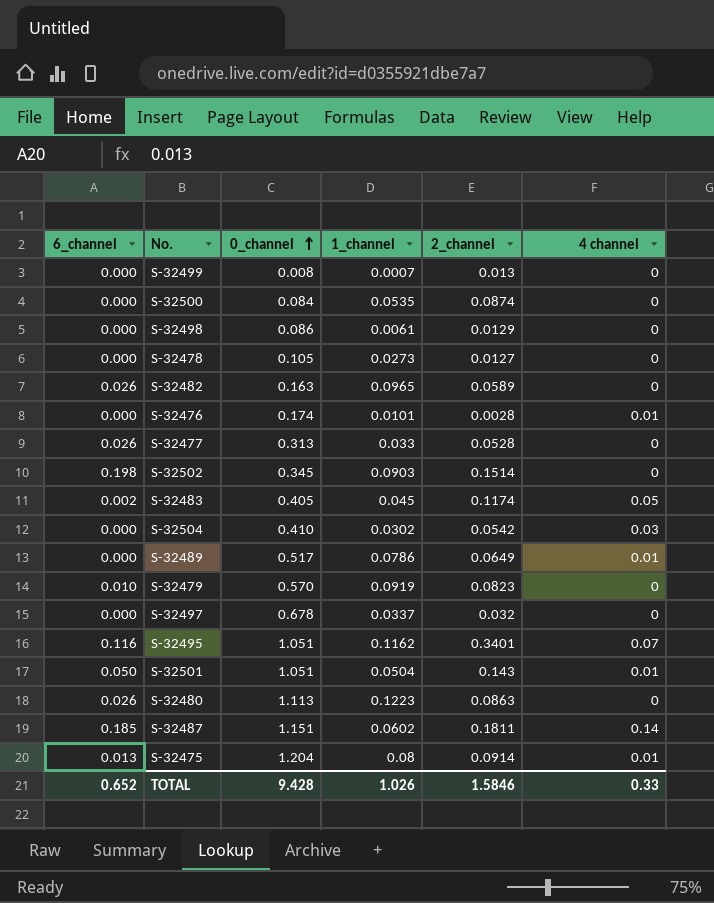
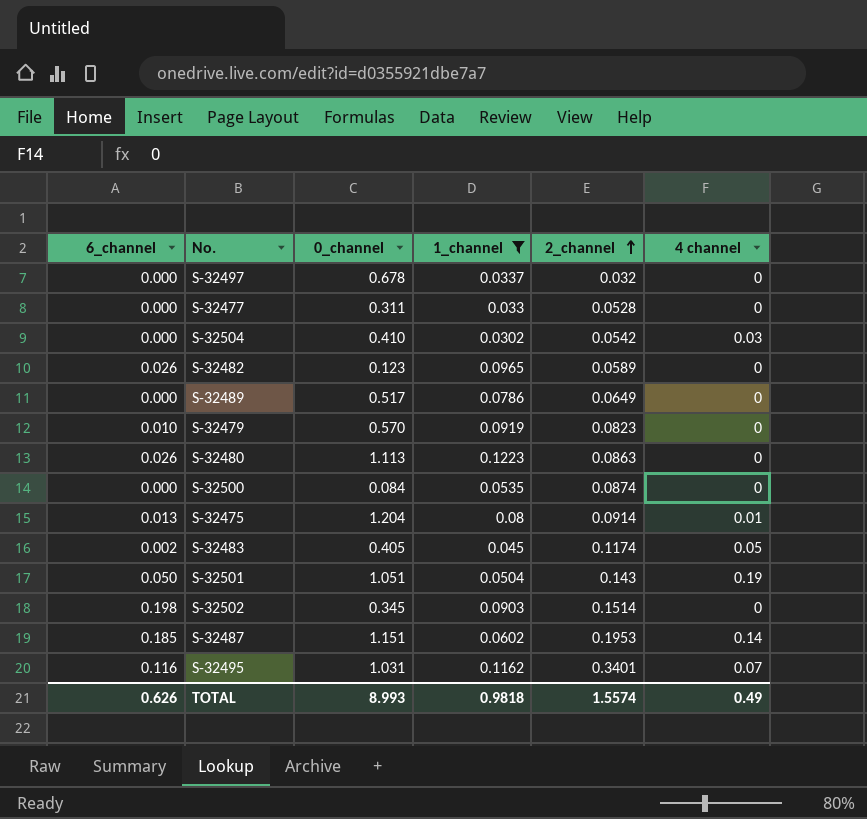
filter: none -> 1_channel >= 0.0302
row order: 0_channel ascending -> 2_channel ascending
S-32477 | 6_channel: 0.026 -> 0.000
S-32477 | 0_channel: 0.313 -> 0.311
S-32482 | 0_channel: 0.163 -> 0.123
S-32489 | 4 channel: 0.01 -> 0
S-32501 | 4 channel: 0.01 -> 0.19
S-32487 | 2_channel: 0.1811 -> 0.1953
S-32495 | 0_channel: 1.051 -> 1.031
TOTAL | 6_channel: 0.652 -> 0.626
TOTAL | 0_channel: 9.428 -> 8.993
TOTAL | 1_channel: 1.026 -> 0.9818
TOTAL | 2_channel: 1.5846 -> 1.5574
TOTAL | 4 channel: 0.33 -> 0.49

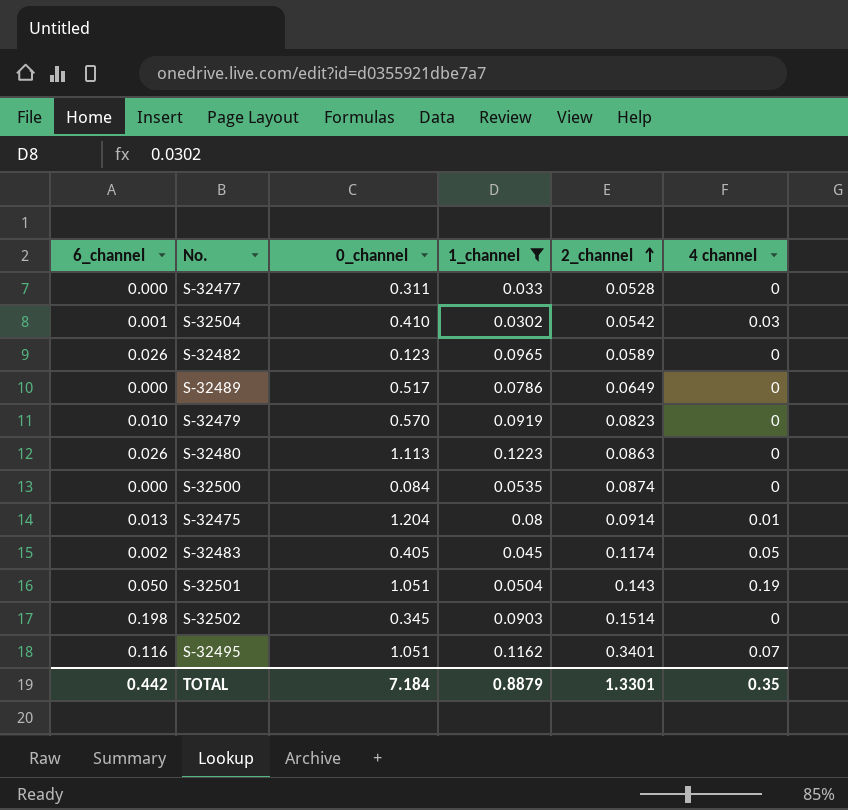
row S-32497: 0.000 | 0.678 | 0.0337 | 0.032 | 0 -> none
row S-32487: 0.185 | 1.151 | 0.0602 | 0.1953 | 0.14 -> none
S-32504 | 6_channel: 0.000 -> 0.001
S-32495 | 0_channel: 1.031 -> 1.051
TOTAL | 6_channel: 0.626 -> 0.442
TOTAL | 0_channel: 8.993 -> 7.184
TOTAL | 1_channel: 0.9818 -> 0.8879
TOTAL | 2_channel: 1.5574 -> 1.3301
TOTAL | 4 channel: 0.49 -> 0.35

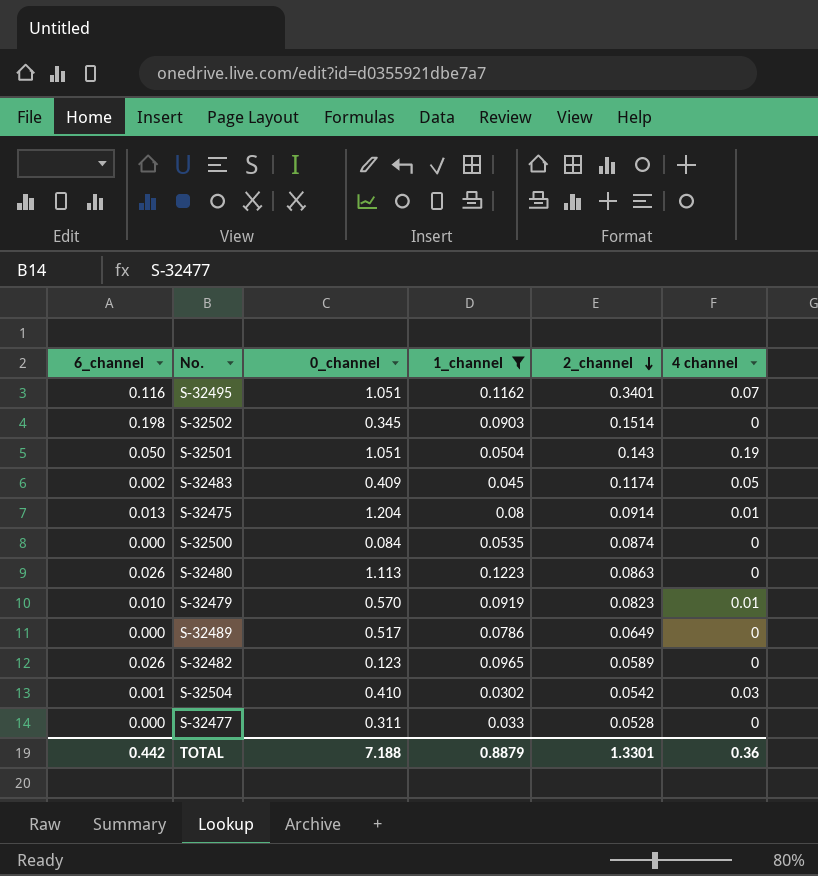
row order: 2_channel ascending -> 2_channel descending
S-32483 | 0_channel: 0.405 -> 0.409
S-32479 | 4 channel: 0 -> 0.01
TOTAL | 0_channel: 7.184 -> 7.188
TOTAL | 4 channel: 0.35 -> 0.36

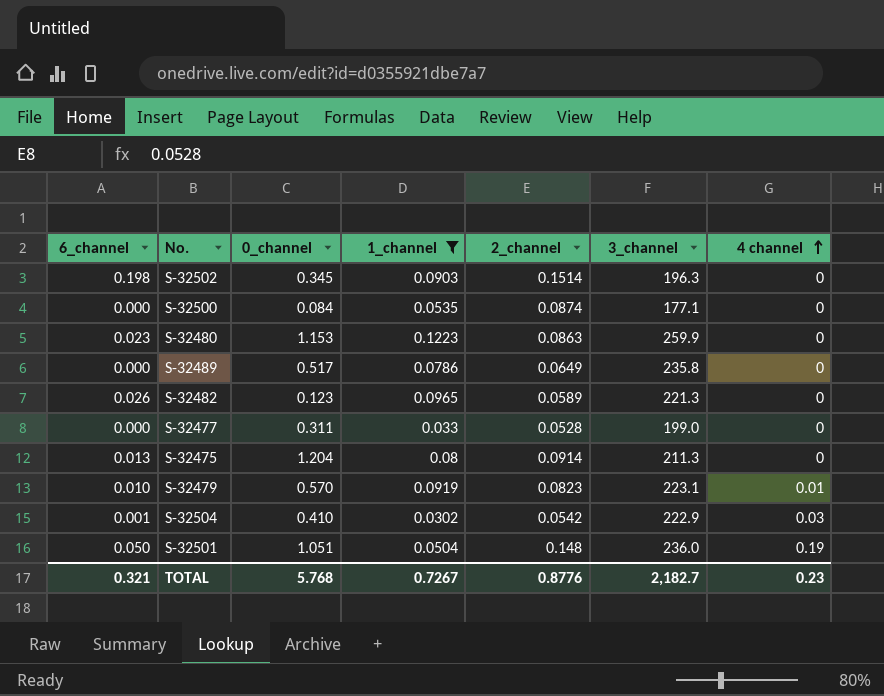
row order: 2_channel descending -> 4 channel ascending
column 3_channel | position: none -> 6
row S-32495: 0.116 | 1.051 | 0.1162 | 0.3401 | 0.07 -> none
row S-32483: 0.002 | 0.409 | 0.045 | 0.1174 | 0.05 -> none
S-32480 | 6_channel: 0.026 -> 0.023
S-32480 | 0_channel: 1.113 -> 1.153
S-32475 | 4 channel: 0.01 -> 0
S-32501 | 2_channel: 0.143 -> 0.148
TOTAL | 6_channel: 0.442 -> 0.321
TOTAL | 0_channel: 7.188 -> 5.768
TOTAL | 1_channel: 0.8879 -> 0.7267
TOTAL | 2_channel: 1.3301 -> 0.8776
TOTAL | 4 channel: 0.36 -> 0.23

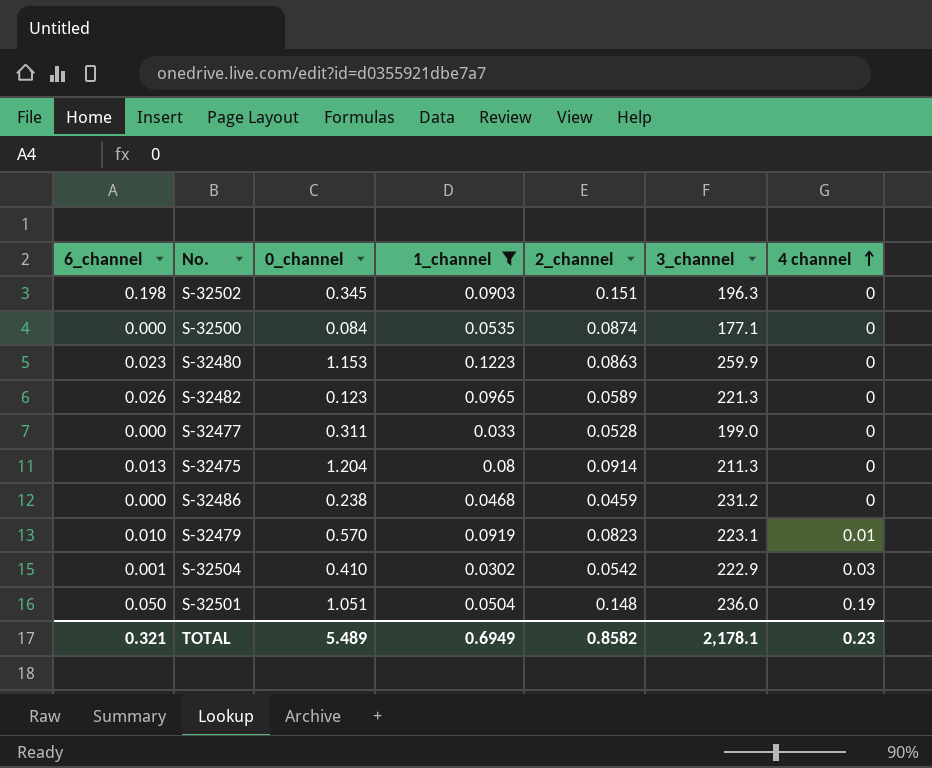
row S-32489: 0.000 | 0.517 | 0.0786 | 0.0649 | 235.8 | 0 -> none
S-32502 | 2_channel: 0.1514 -> 0.151
row S-32486: none -> 0.000 | 0.238 | 0.0468 | 0.0459 | 231.2 | 0
TOTAL | 0_channel: 5.768 -> 5.489
TOTAL | 1_channel: 0.7267 -> 0.6949
TOTAL | 2_channel: 0.8776 -> 0.8582
TOTAL | 3_channel: 2,182.7 -> 2,178.1

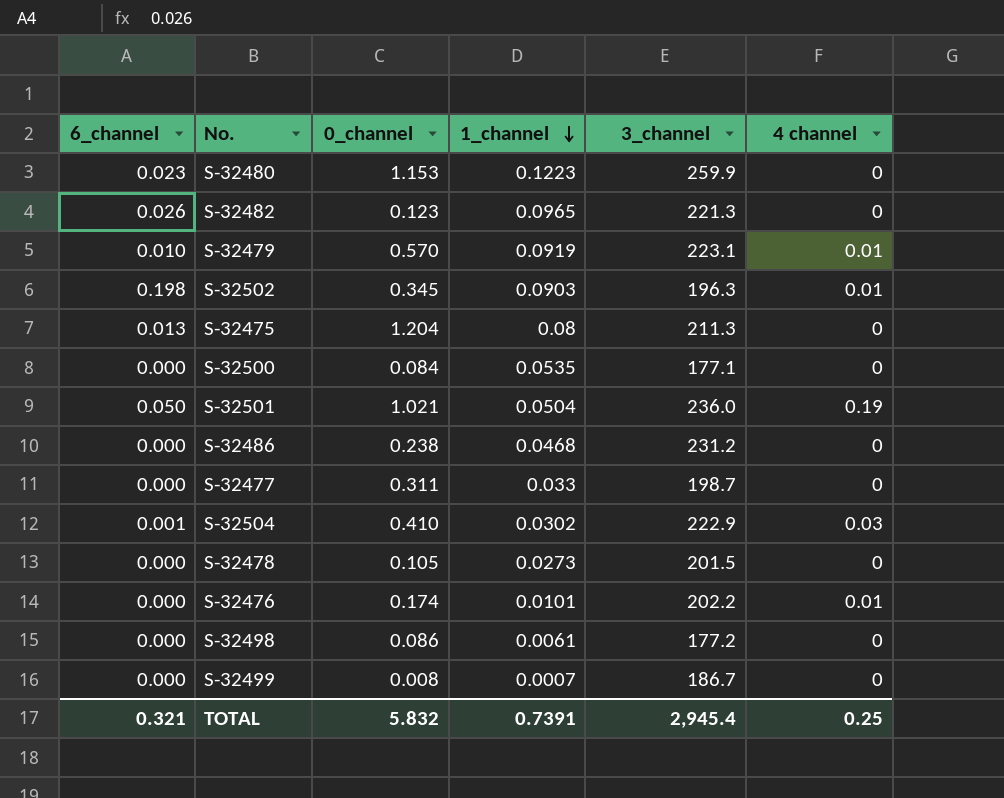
filter: 1_channel >= 0.0302 -> none
row order: 4 channel ascending -> 1_channel descending
column 2_channel | position: 5 -> none
S-32502 | 4 channel: 0 -> 0.01
S-32501 | 0_channel: 1.051 -> 1.021
S-32477 | 3_channel: 199.0 -> 198.7
TOTAL | 0_channel: 5.489 -> 5.832
TOTAL | 1_channel: 0.6949 -> 0.7391
TOTAL | 3_channel: 2,178.1 -> 2,945.4
TOTAL | 4 channel: 0.23 -> 0.25

